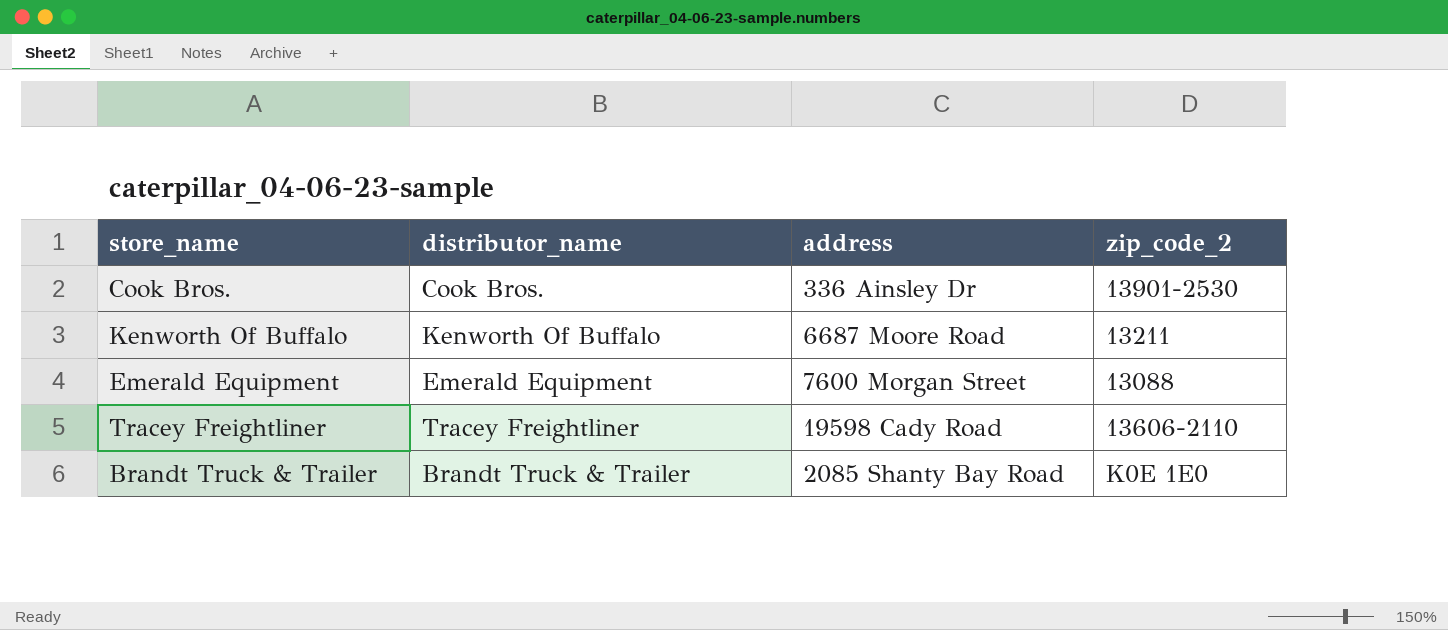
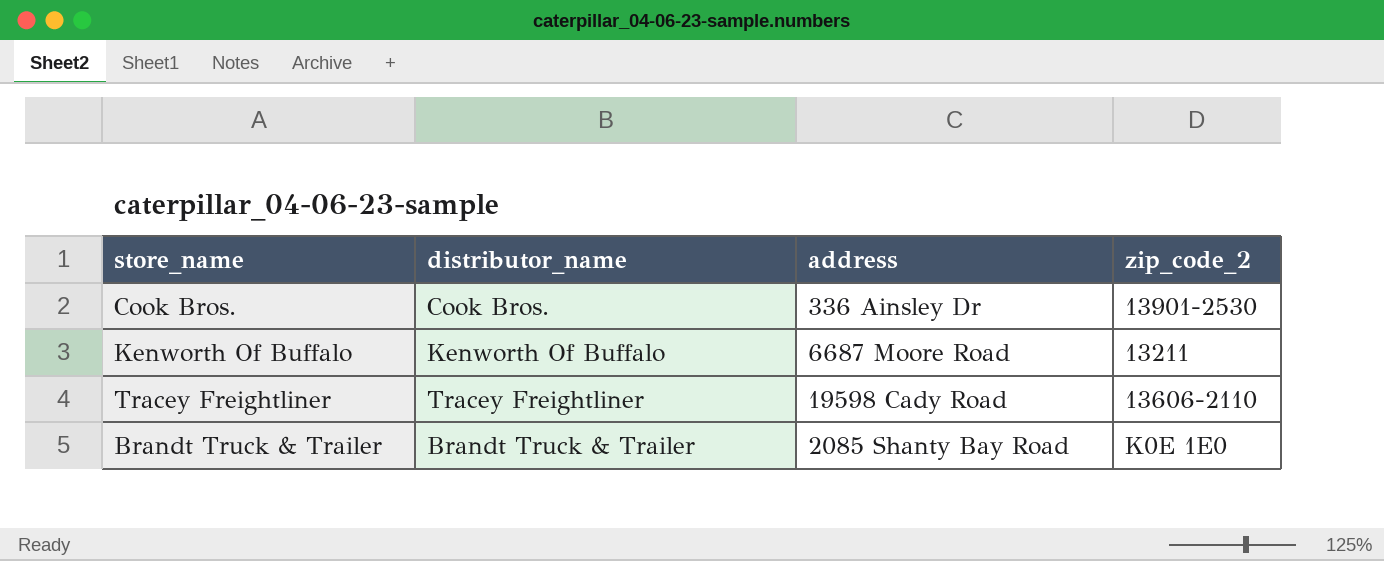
row Emerald Equipment: Emerald Equipment | 7600 Morgan Street | 13088 -> none

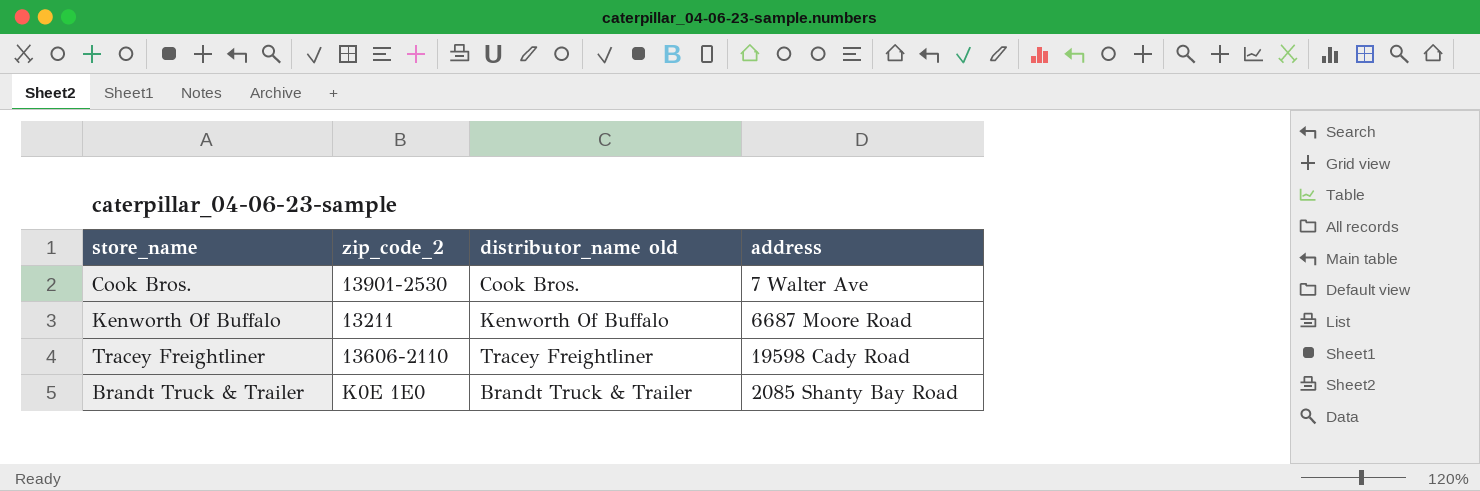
column zip_code_2 | position: 4 -> 2
column name: distributor_name -> distributor_name old
Cook Bros. | address: 336 Ainsley Dr -> 7 Walter Ave

